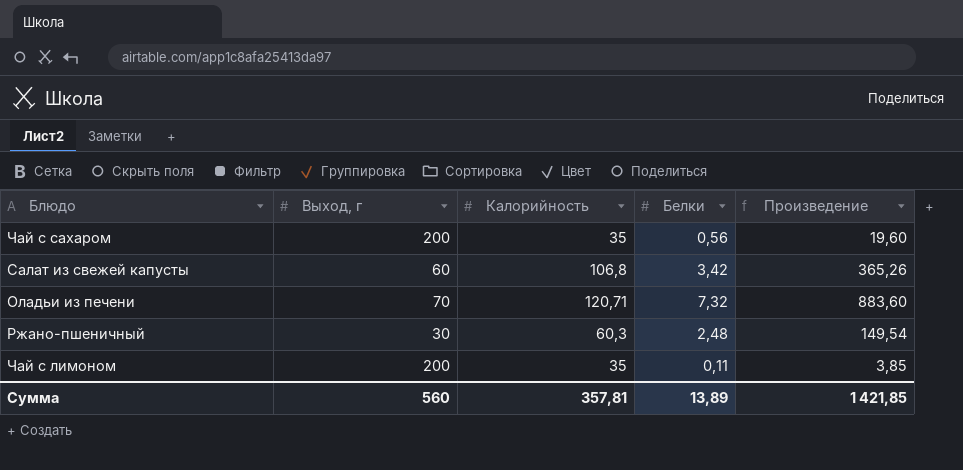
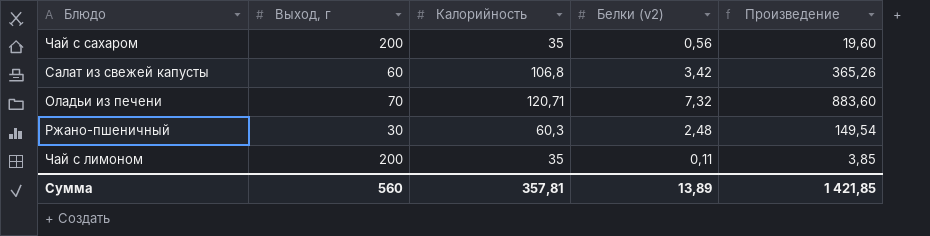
column name: Белки -> Белки (v2)

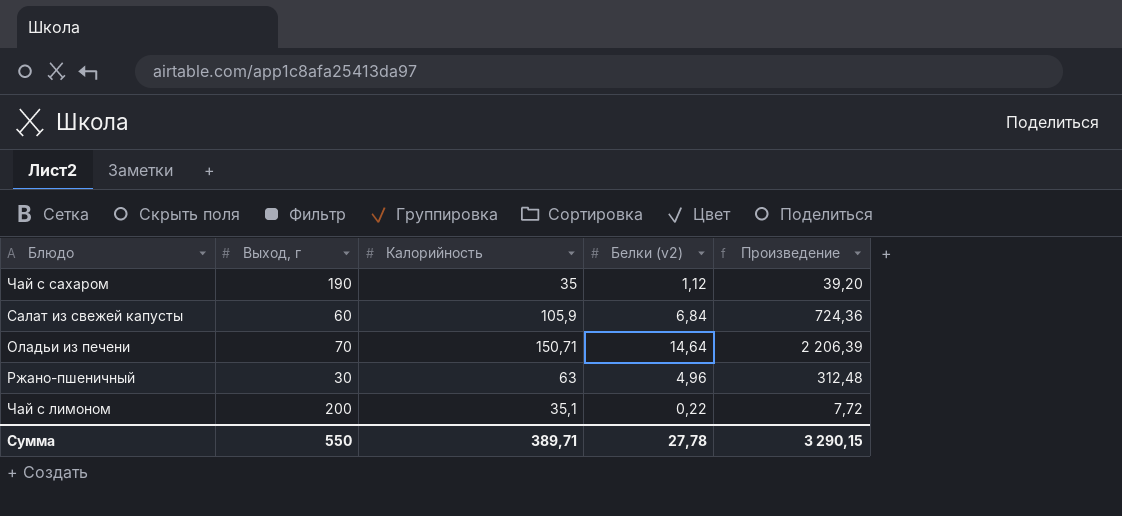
Чай с сахаром | Выход, г: 200 -> 190
Чай с сахаром | Белки (v2): 0,56 -> 1,12
Чай с сахаром | Произведение: 19,60 -> 39,20
Салат из свежей капусты | Калорийность: 106,8 -> 105,9
Салат из свежей капусты | Белки (v2): 3,42 -> 6,84
Салат из свежей капусты | Произведение: 365,26 -> 724,36
Оладьи из печени | Калорийность: 120,71 -> 150,71
Оладьи из печени | Белки (v2): 7,32 -> 14,64
Оладьи из печени | Произведение: 883,60 -> 2 206,39
Ржано-пшеничный | Калорийность: 60,3 -> 63
Ржано-пшеничный | Белки (v2): 2,48 -> 4,96
Ржано-пшеничный | Произведение: 149,54 -> 312,48
Чай с лимоном | Калорийность: 35 -> 35,1
Чай с лимоном | Белки (v2): 0,11 -> 0,22
Чай с лимоном | Произведение: 3,85 -> 7,72
Сумма | Выход, г: 560 -> 550
Сумма | Калорийность: 357,81 -> 389,71
Сумма | Белки (v2): 13,89 -> 27,78
Сумма | Произведение: 1 421,85 -> 3 290,15

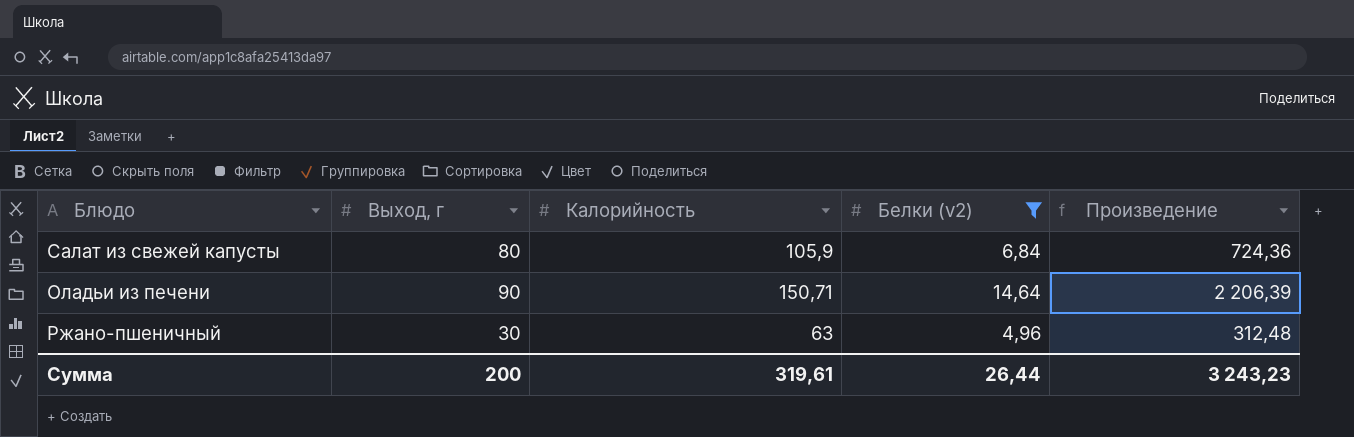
filter: none -> Белки (v2) >= 4,96
Салат из свежей капусты | Выход, г: 60 -> 80
Оладьи из печени | Выход, г: 70 -> 90
Сумма | Выход, г: 550 -> 200
Сумма | Калорийность: 389,71 -> 319,61
Сумма | Белки (v2): 27,78 -> 26,44
Сумма | Произведение: 3 290,15 -> 3 243,23

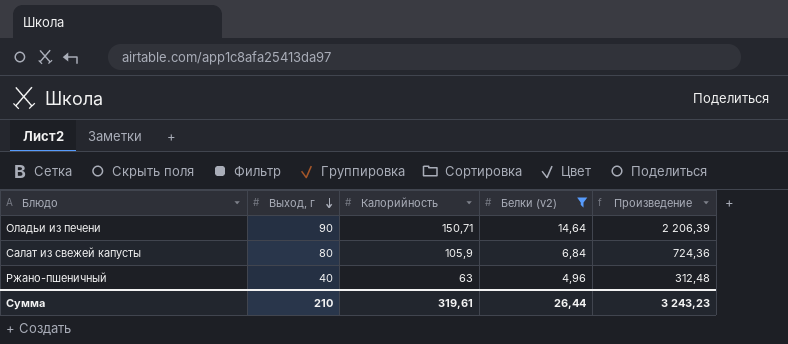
row order: none -> Выход, г descending
Ржано-пшеничный | Выход, г: 30 -> 40
Сумма | Выход, г: 200 -> 210

